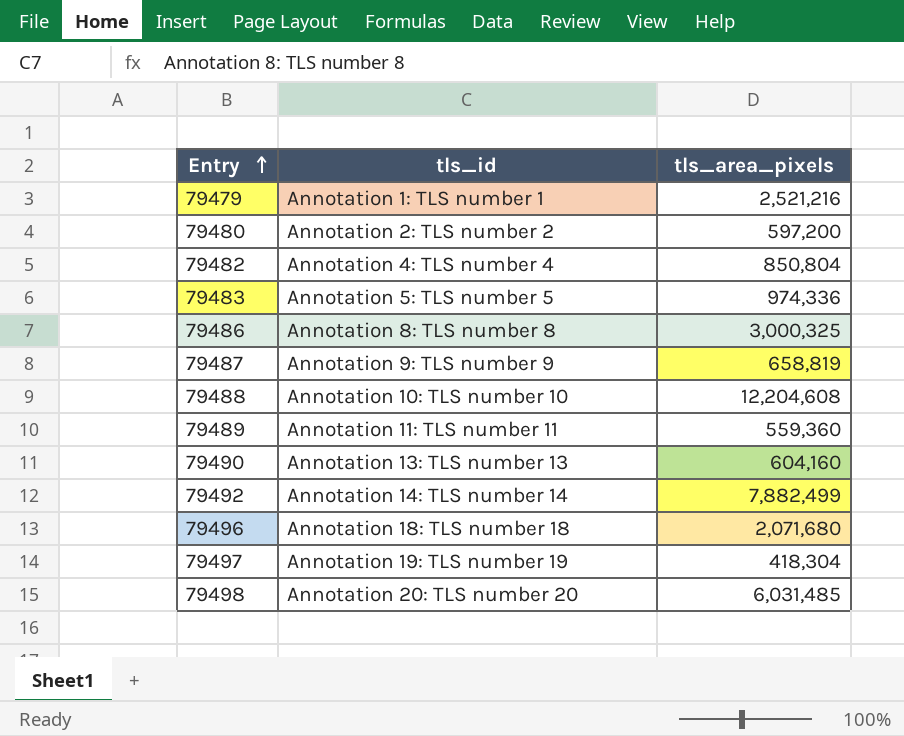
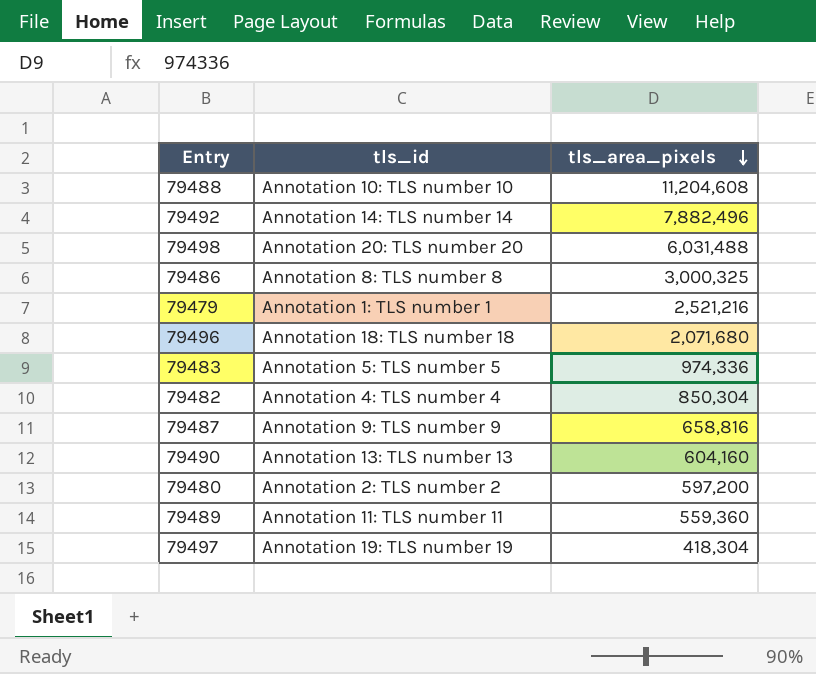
row order: Entry ascending -> tls_area_pixels descending
79488 | tls_area_pixels: 12,204,608 -> 11,204,608
79492 | tls_area_pixels: 7,882,499 -> 7,882,496
79498 | tls_area_pixels: 6,031,485 -> 6,031,488
79482 | tls_area_pixels: 850,804 -> 850,304
79487 | tls_area_pixels: 658,819 -> 658,816

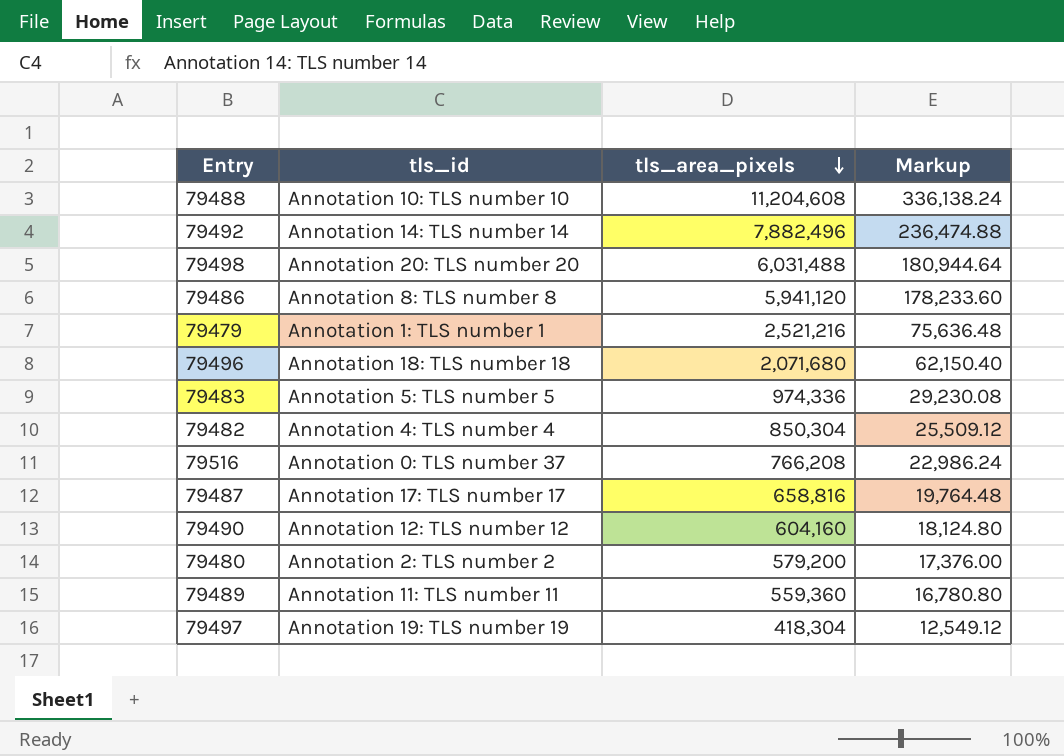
column Markup | formula: none -> [tls_area_pixels] * 0.03
79486 | tls_area_pixels: 3,000,325 -> 5,941,120
row 79516: none -> Annotation 0: TLS number 37 | 766,208 | 22,986.24
79487 | tls_id: Annotation 9: TLS number 9 -> Annotation 17: TLS number 17
79490 | tls_id: Annotation 13: TLS number 13 -> Annotation 12: TLS number 12
79480 | tls_area_pixels: 597,200 -> 579,200

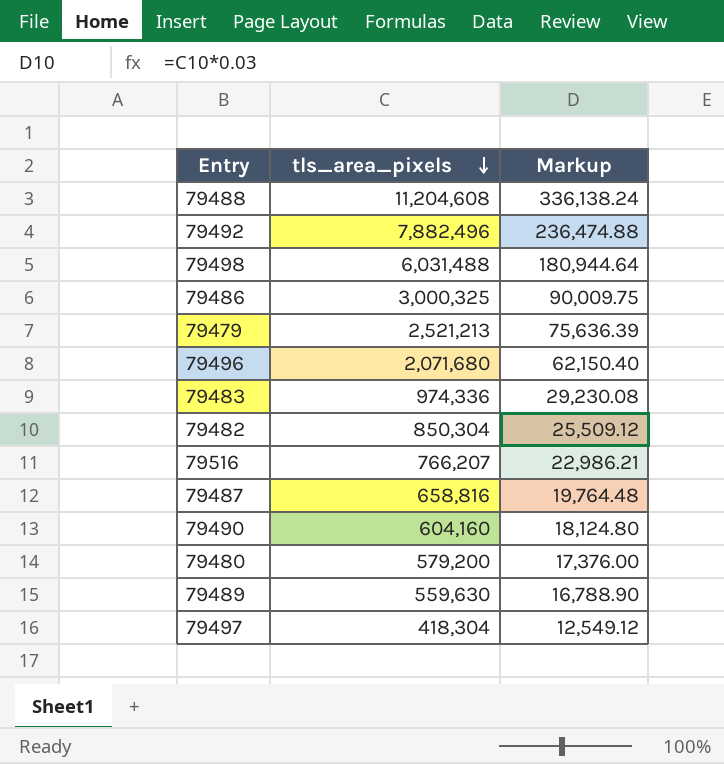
column tls_id | position: 2 -> none
79486 | tls_area_pixels: 5,941,120 -> 3,000,325
79486 | Markup: 178,233.60 -> 90,009.75
79479 | tls_area_pixels: 2,521,216 -> 2,521,213
79479 | Markup: 75,636.48 -> 75,636.39
79516 | tls_area_pixels: 766,208 -> 766,207
79516 | Markup: 22,986.24 -> 22,986.21
79489 | tls_area_pixels: 559,360 -> 559,630
79489 | Markup: 16,780.80 -> 16,788.90

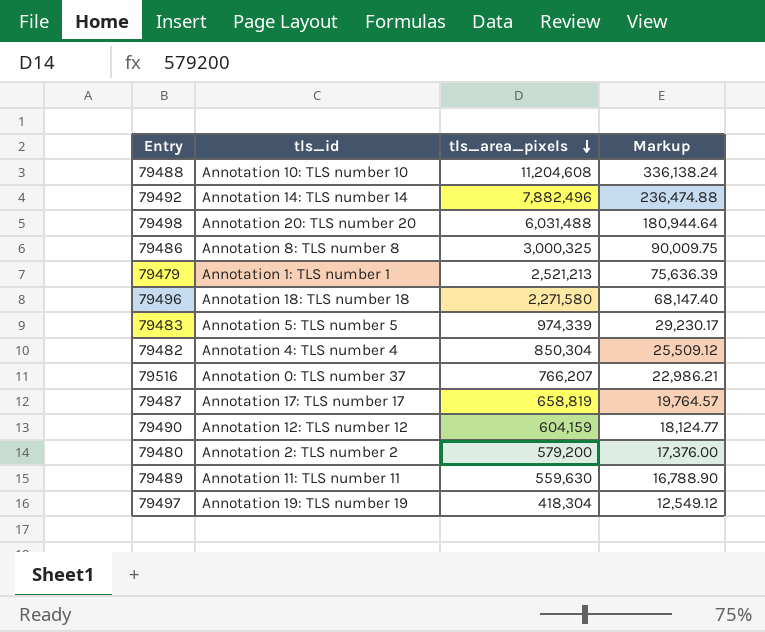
column tls_id | position: none -> 2
79496 | tls_area_pixels: 2,071,680 -> 2,271,580
79496 | Markup: 62,150.40 -> 68,147.40
79483 | tls_area_pixels: 974,336 -> 974,339
79483 | Markup: 29,230.08 -> 29,230.17
79487 | tls_area_pixels: 658,816 -> 658,819
79487 | Markup: 19,764.48 -> 19,764.57
79490 | tls_area_pixels: 604,160 -> 604,159
79490 | Markup: 18,124.80 -> 18,124.77

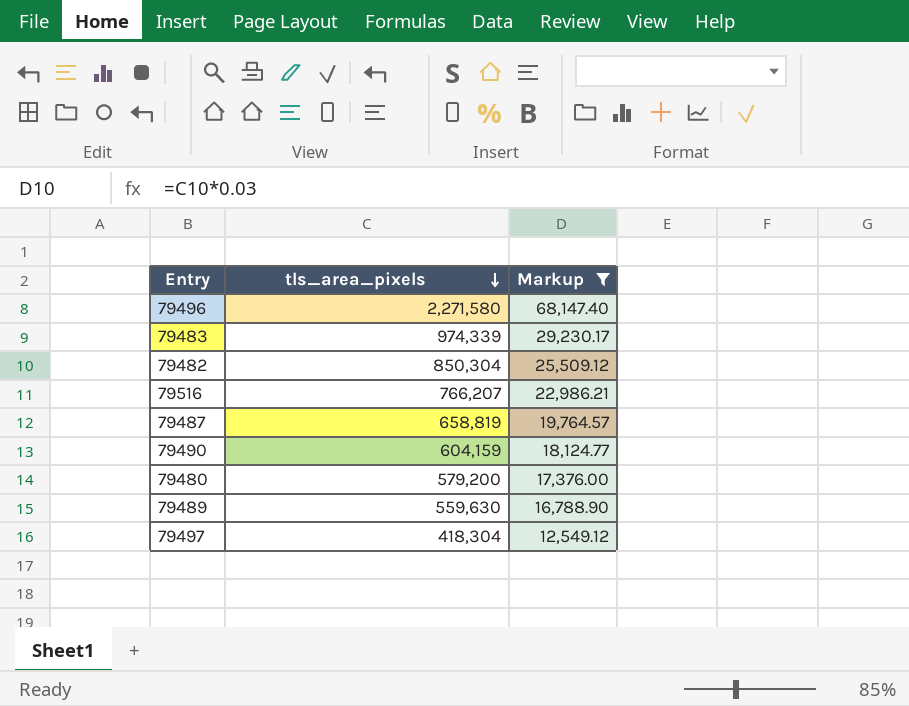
filter: none -> Markup <= 68,147.40
column tls_id | position: 2 -> none

